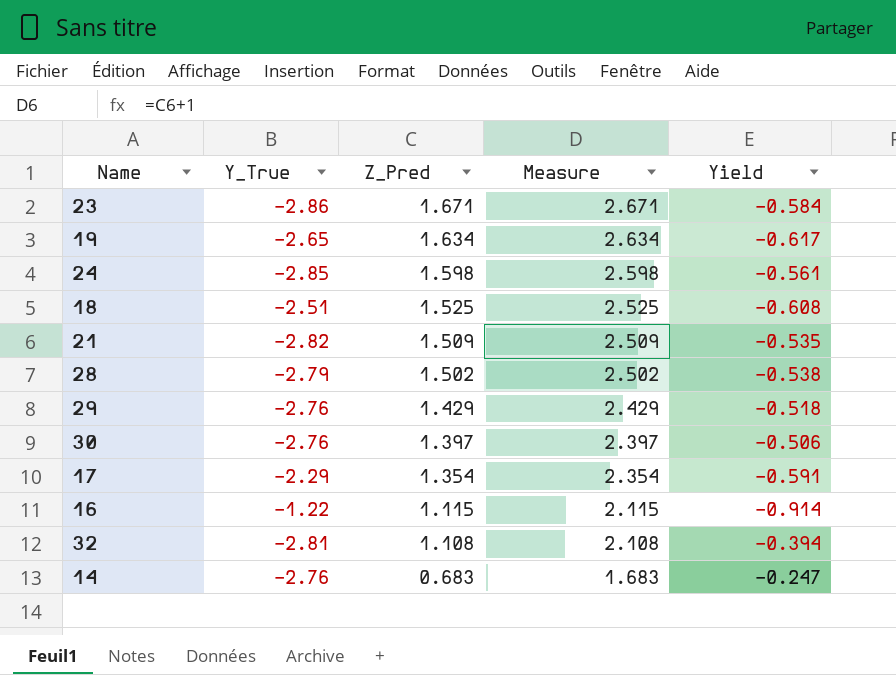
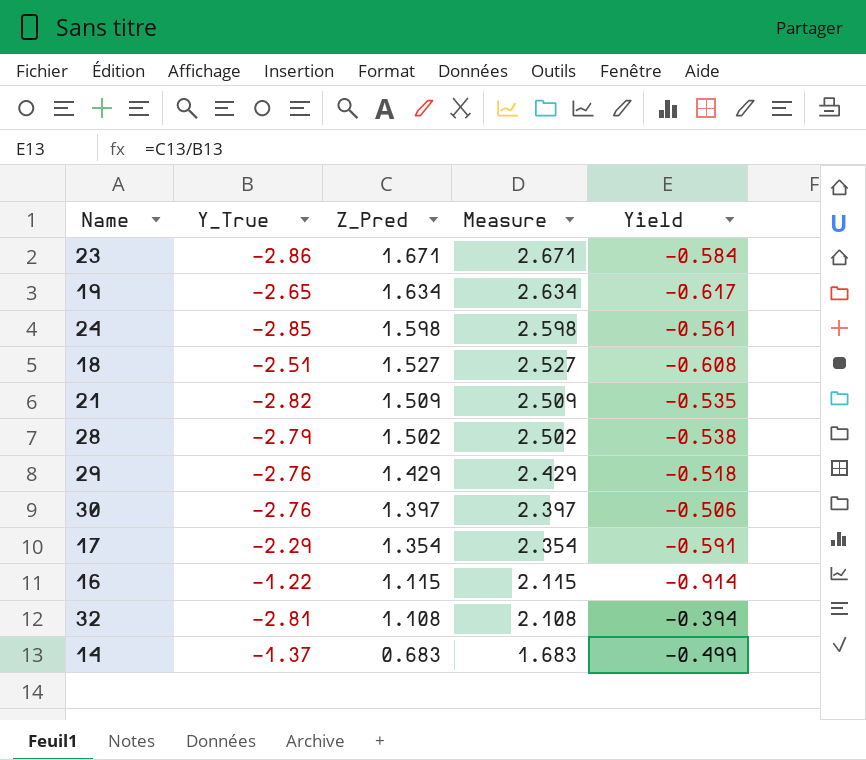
18 | Z_Pred: 1.525 -> 1.527
18 | Measure: 2.525 -> 2.527
14 | Y_True: -2.76 -> -1.37
14 | Yield: -0.247 -> -0.499

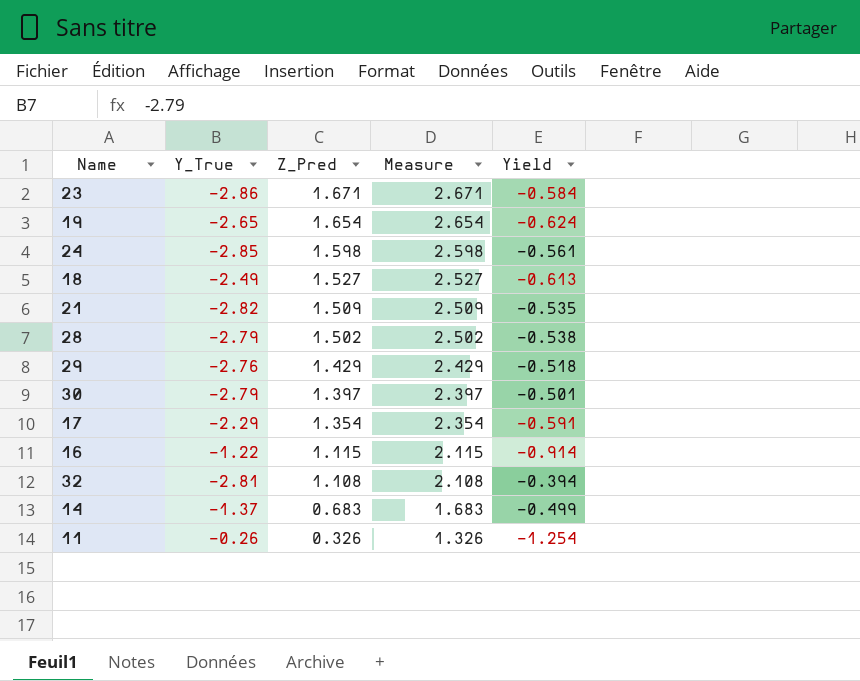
19 | Z_Pred: 1.634 -> 1.654
19 | Measure: 2.634 -> 2.654
19 | Yield: -0.617 -> -0.624
18 | Y_True: -2.51 -> -2.49
18 | Yield: -0.608 -> -0.613
30 | Y_True: -2.76 -> -2.79
30 | Yield: -0.506 -> -0.501
row 11: none -> -0.26 | 0.326 | 1.326 | -1.254

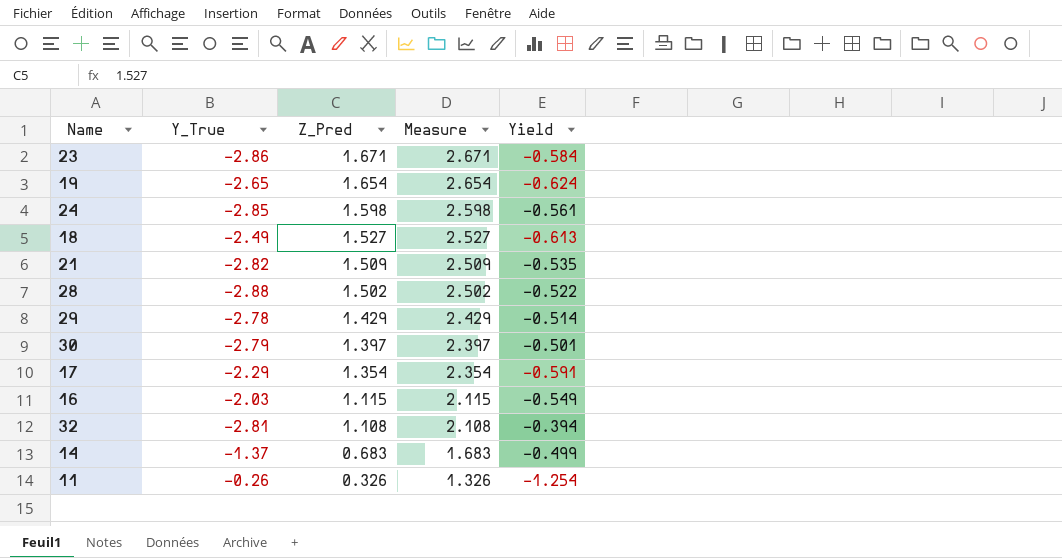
28 | Y_True: -2.79 -> -2.88
28 | Yield: -0.538 -> -0.522
29 | Y_True: -2.76 -> -2.78
29 | Yield: -0.518 -> -0.514
16 | Y_True: -1.22 -> -2.03
16 | Yield: -0.914 -> -0.549

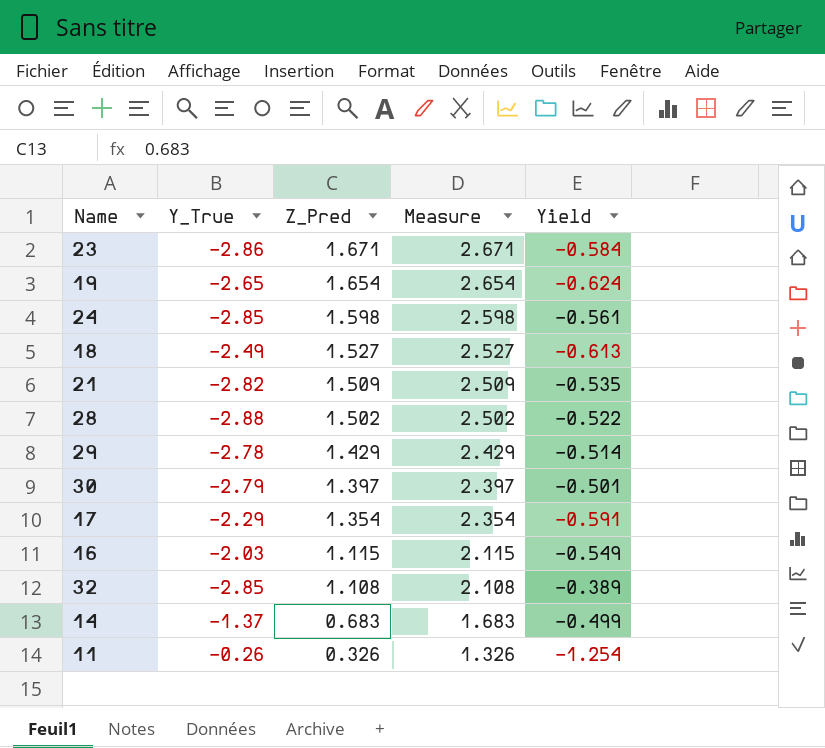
32 | Y_True: -2.81 -> -2.85
32 | Yield: -0.394 -> -0.389

